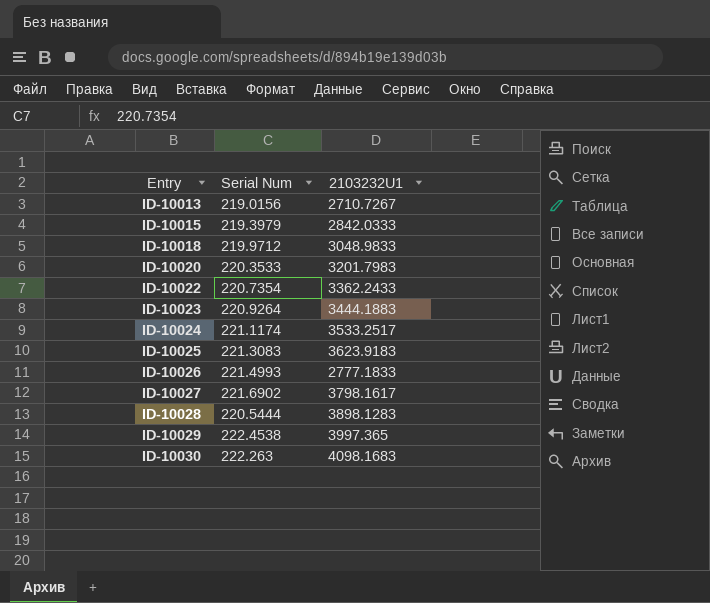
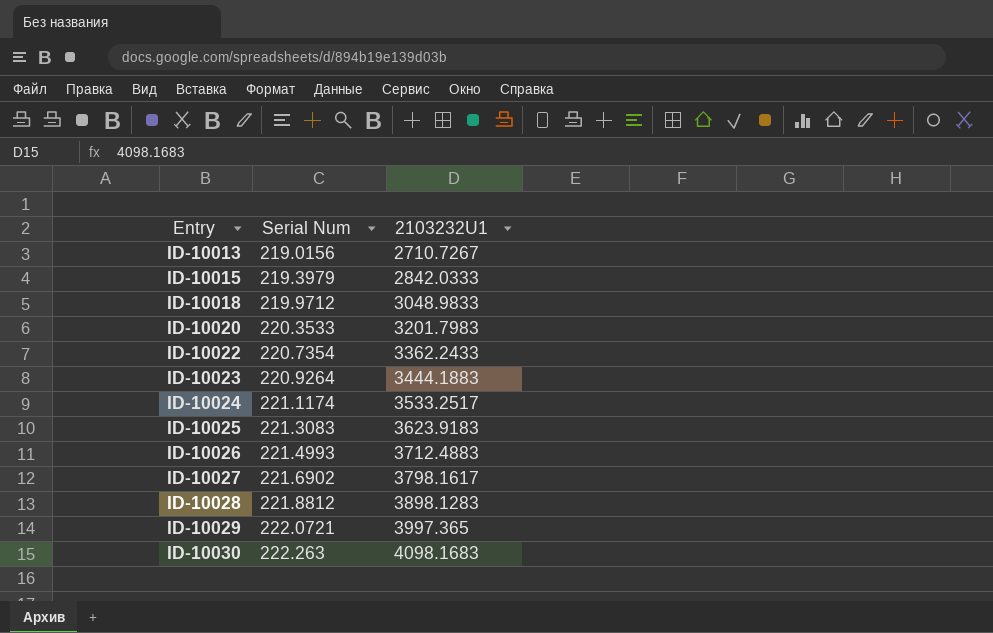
ID-10026 | 2103232U1: 2777.1833 -> 3712.4883
ID-10028 | Serial Num: 220.5444 -> 221.8812
ID-10029 | Serial Num: 222.4538 -> 222.0721

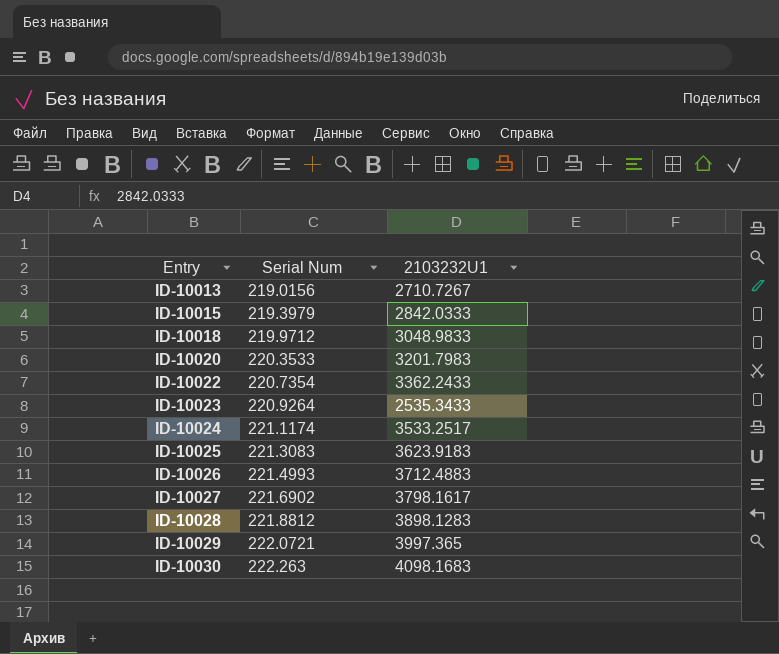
ID-10023 | 2103232U1: 3444.1883 -> 2535.3433

